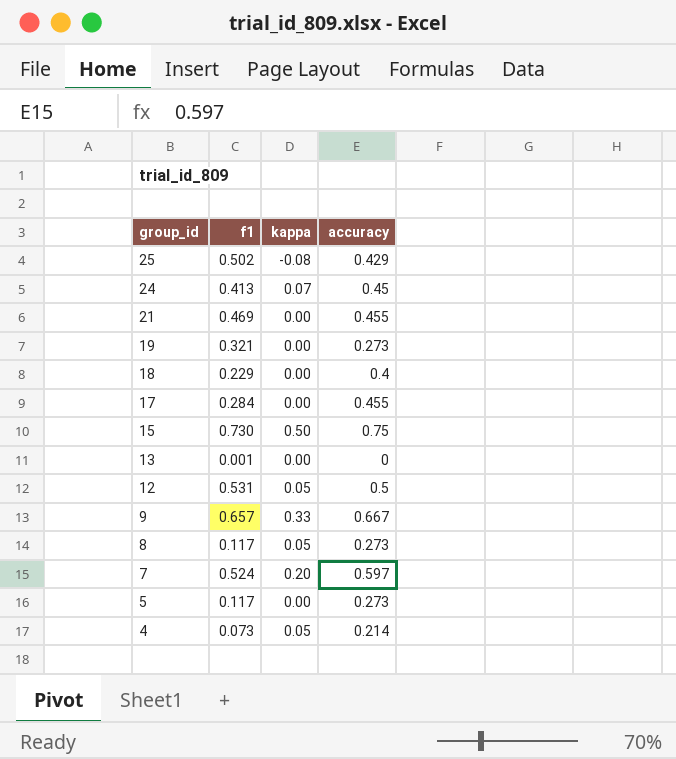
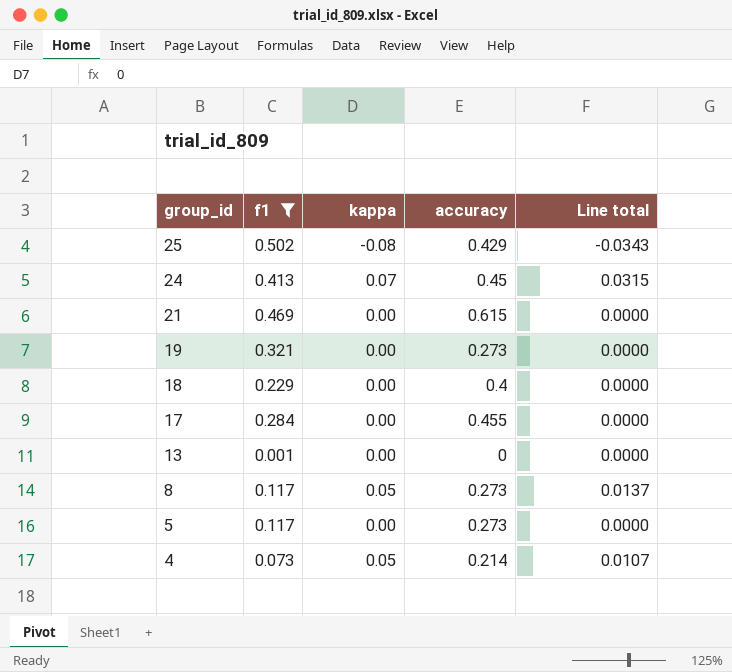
filter: none -> f1 <= 0.502
column Line total | formula: none -> [kappa] * [accuracy]
21 | accuracy: 0.455 -> 0.615

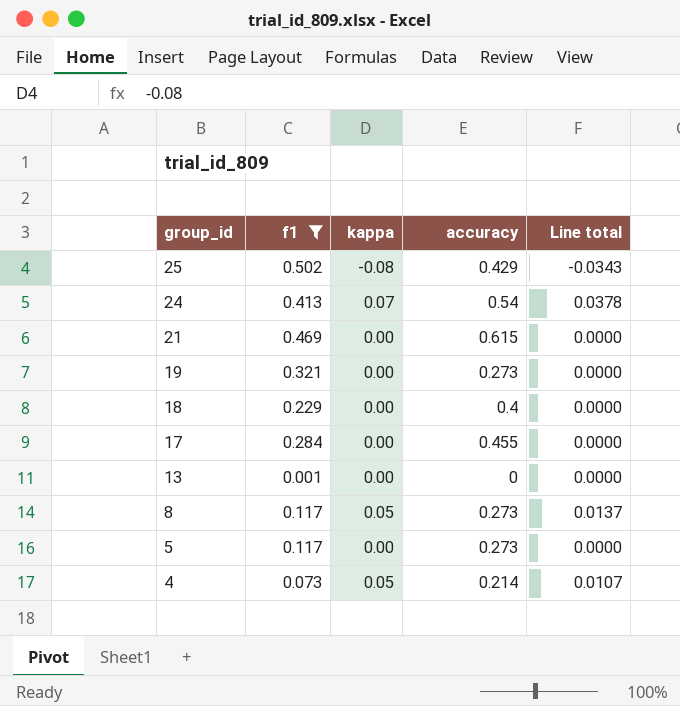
24 | accuracy: 0.45 -> 0.54
24 | Line total: 0.0315 -> 0.0378

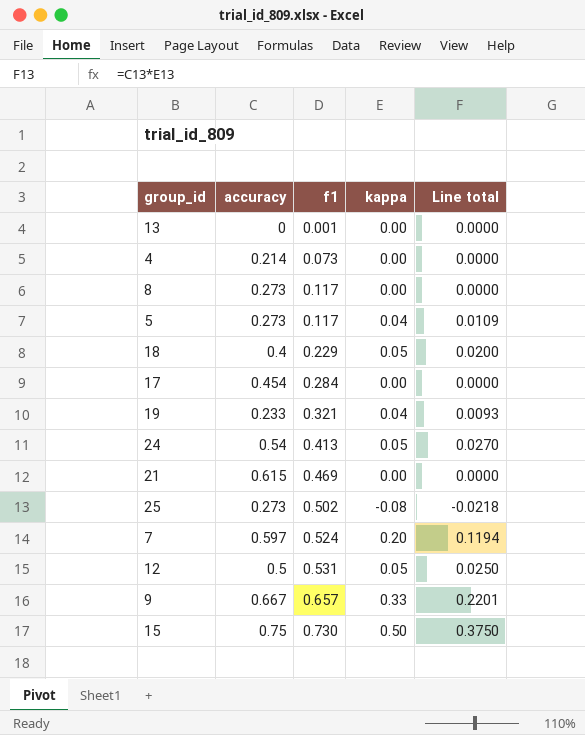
filter: f1 <= 0.502 -> none
row order: group_id descending -> f1 ascending
column accuracy | position: 4 -> 2
4 | kappa: 0.05 -> 0.00
4 | Line total: 0.0107 -> 0.0000
8 | kappa: 0.05 -> 0.00
8 | Line total: 0.0137 -> 0.0000
5 | kappa: 0.00 -> 0.04
5 | Line total: 0.0000 -> 0.0109
18 | kappa: 0.00 -> 0.05
18 | Line total: 0.0000 -> 0.0200
17 | accuracy: 0.455 -> 0.454
19 | accuracy: 0.273 -> 0.233
19 | kappa: 0.00 -> 0.04
19 | Line total: 0.0000 -> 0.0093
24 | kappa: 0.07 -> 0.05
24 | Line total: 0.0378 -> 0.0270
25 | accuracy: 0.429 -> 0.273
25 | Line total: -0.0343 -> -0.0218

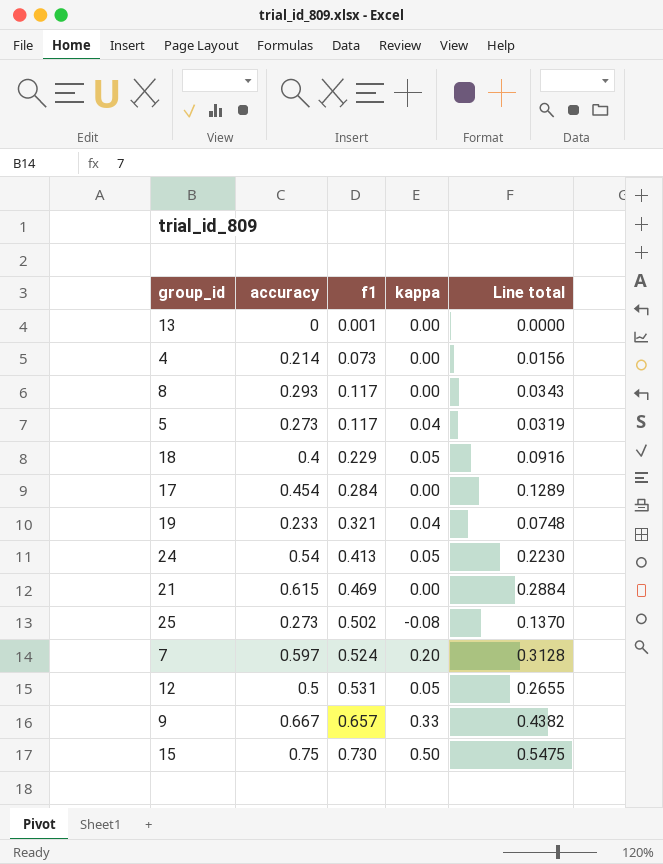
column Line total | formula: [accuracy] * [kappa] -> [accuracy] * [f1]
8 | accuracy: 0.273 -> 0.293

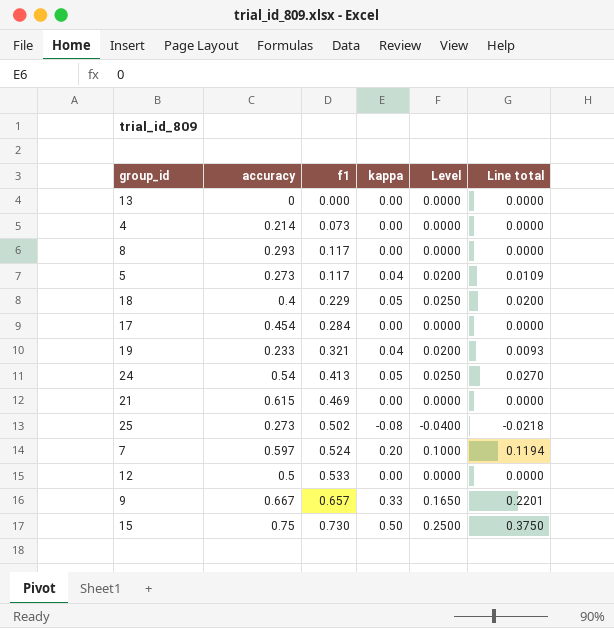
column Level | formula: none -> [kappa] * 0.5
column Line total | formula: [accuracy] * [f1] -> [accuracy] * [kappa]
13 | f1: 0.001 -> 0.000
12 | f1: 0.531 -> 0.533
12 | kappa: 0.05 -> 0.00

